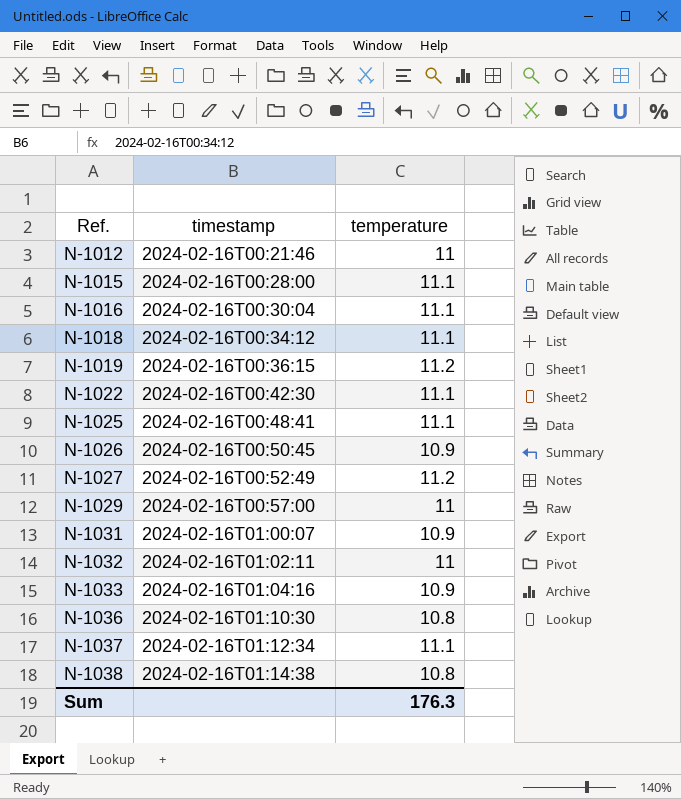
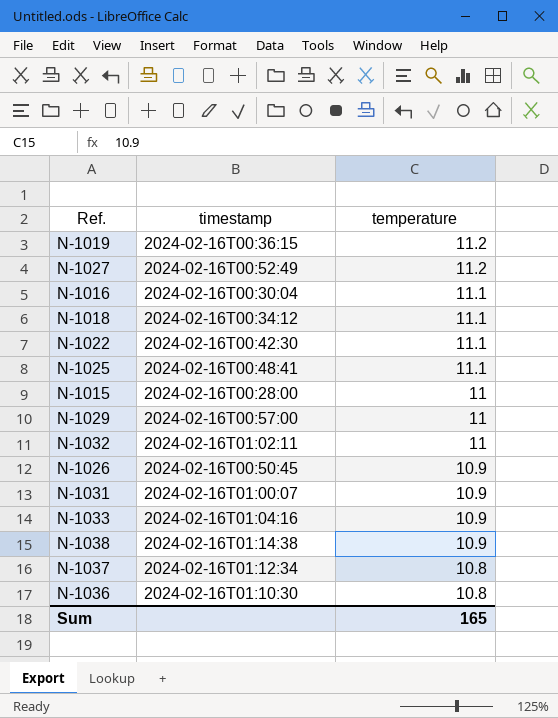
row order: Ref. ascending -> temperature descending
row N-1012: 2024-02-16T00:21:46 | 11 -> none
N-1015 | temperature: 11.1 -> 11
N-1038 | temperature: 10.8 -> 10.9
N-1037 | temperature: 11.1 -> 10.8
Sum | temperature: 176.3 -> 165

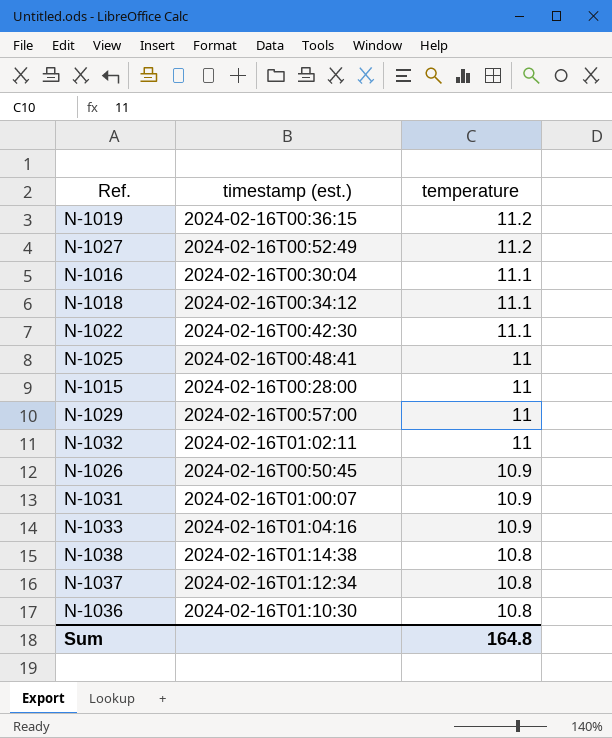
column name: timestamp -> timestamp (est.)
N-1025 | temperature: 11.1 -> 11
N-1038 | temperature: 10.9 -> 10.8
Sum | temperature: 165 -> 164.8

